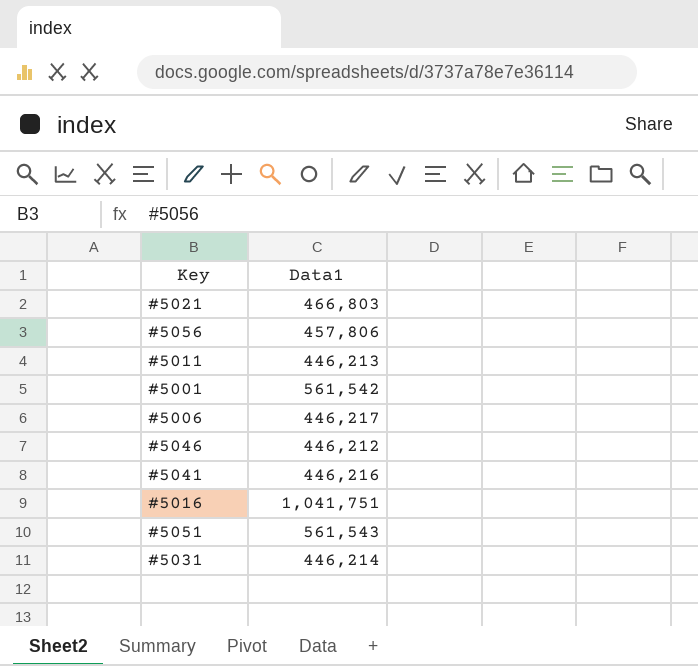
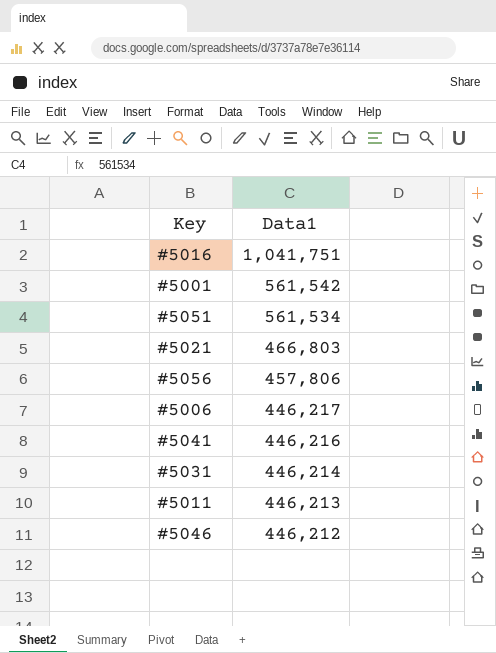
row order: none -> Data1 descending
#5051 | Data1: 561,543 -> 561,534

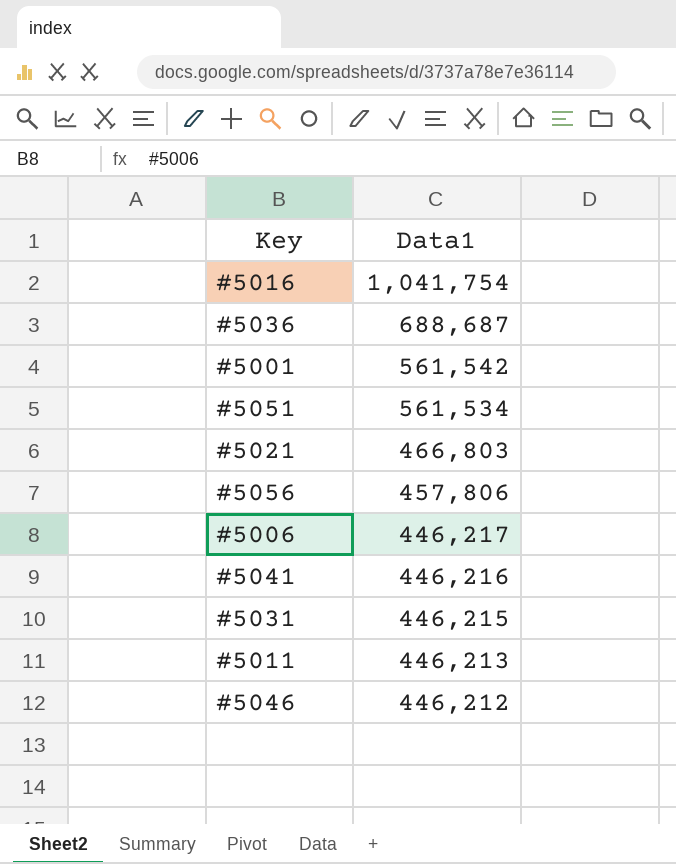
#5016 | Data1: 1,041,751 -> 1,041,754
row #5036: none -> 688,687
#5031 | Data1: 446,214 -> 446,215

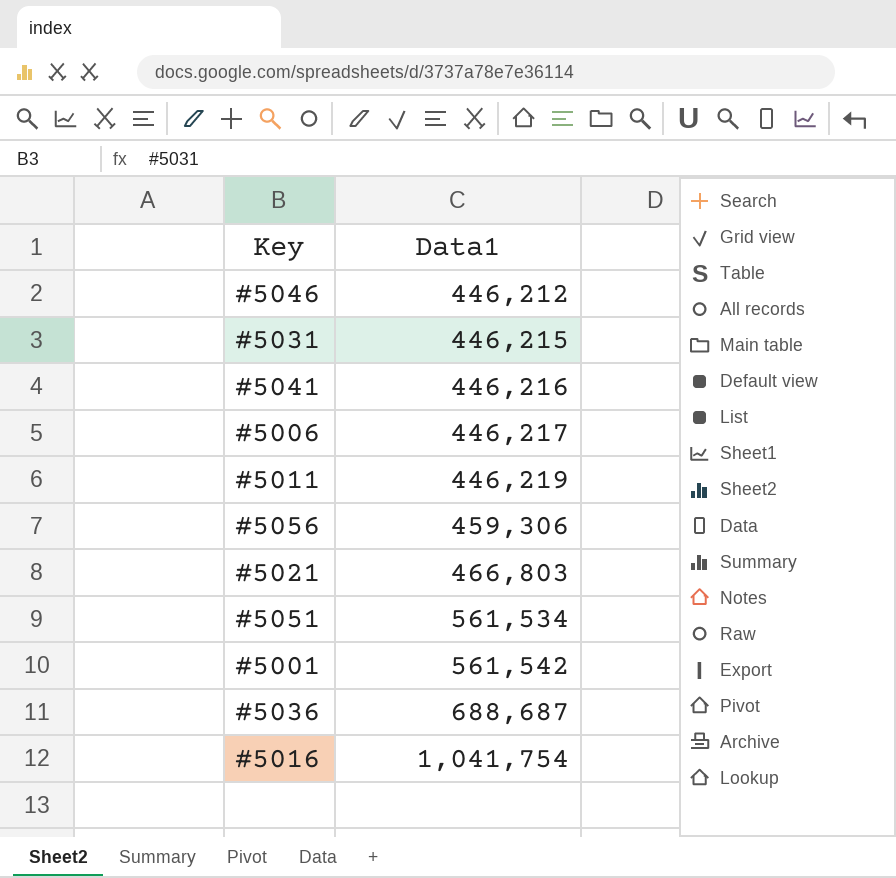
row order: Data1 descending -> Data1 ascending
#5011 | Data1: 446,213 -> 446,219
#5056 | Data1: 457,806 -> 459,306

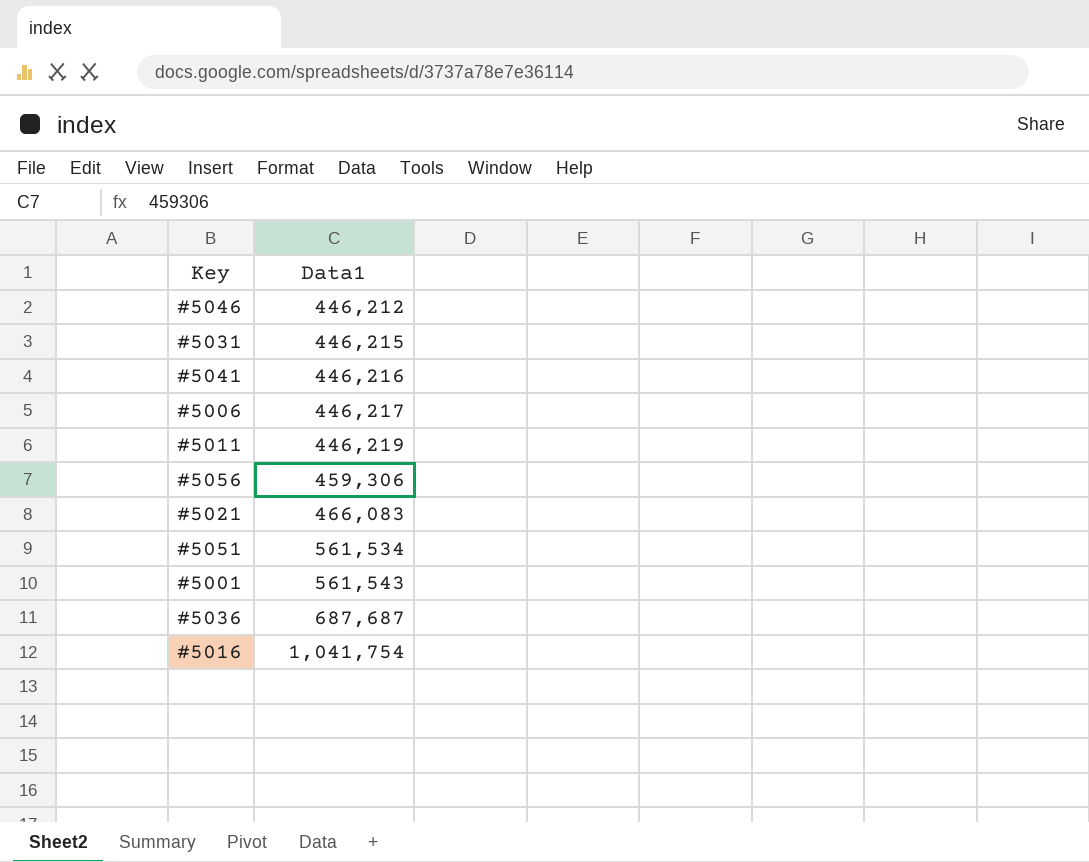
#5021 | Data1: 466,803 -> 466,083
#5001 | Data1: 561,542 -> 561,543
#5036 | Data1: 688,687 -> 687,687

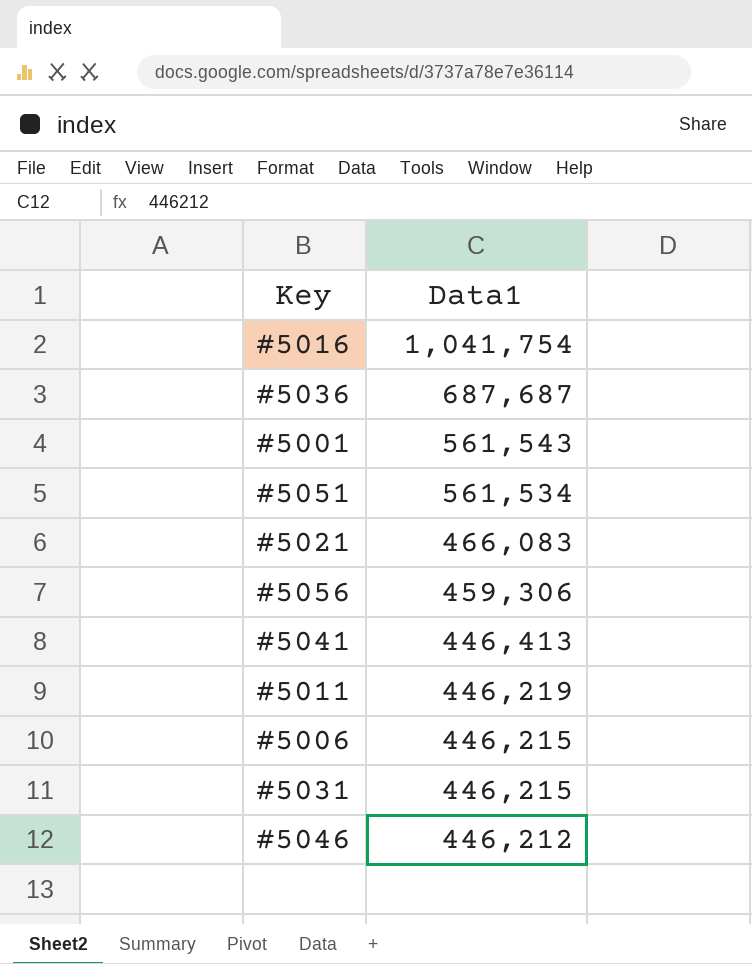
row order: Data1 ascending -> Data1 descending
#5041 | Data1: 446,216 -> 446,413
#5006 | Data1: 446,217 -> 446,215

